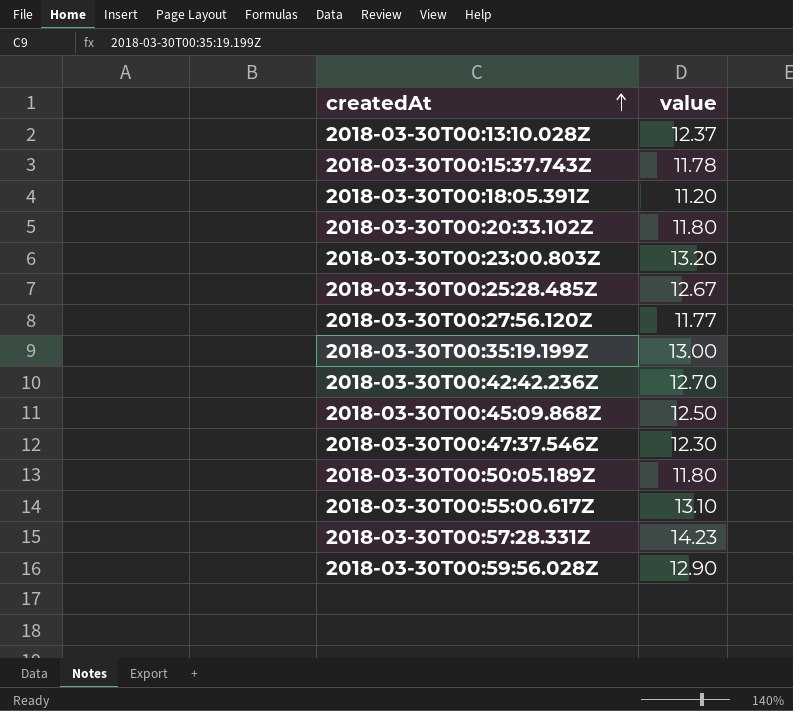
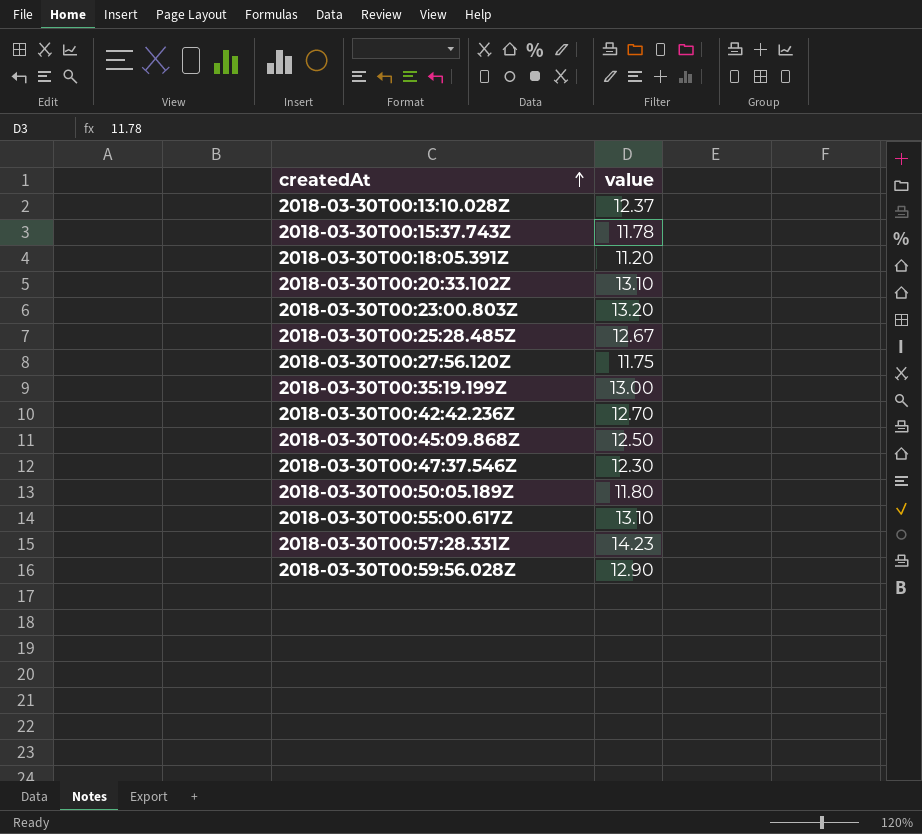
2018-03-30T00:20:33.102Z | value: 11.80 -> 13.10
2018-03-30T00:27:56.120Z | value: 11.77 -> 11.75

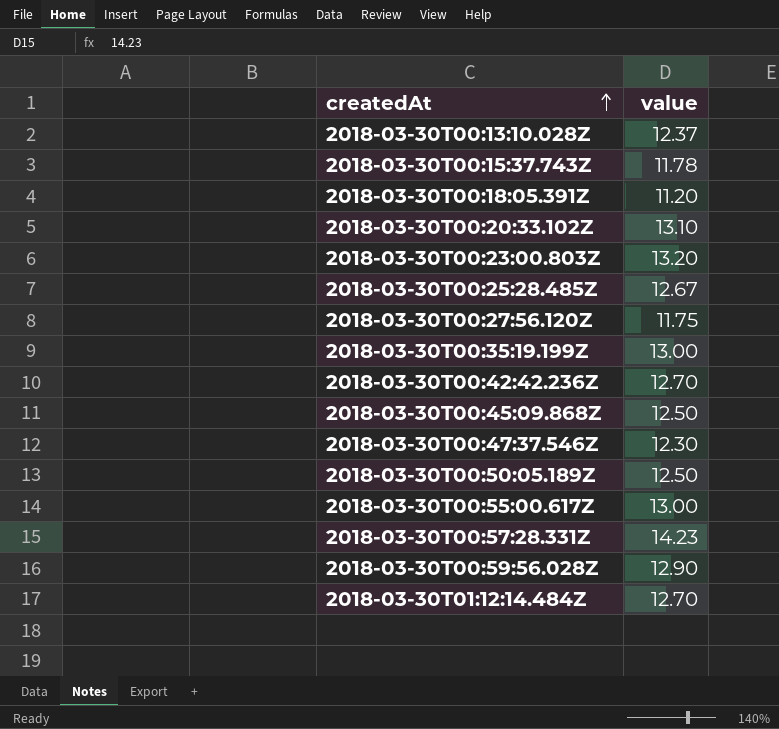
2018-03-30T00:50:05.189Z | value: 11.80 -> 12.50
2018-03-30T00:55:00.617Z | value: 13.10 -> 13.00
row 2018-03-30T01:12:14.484Z: none -> 12.70

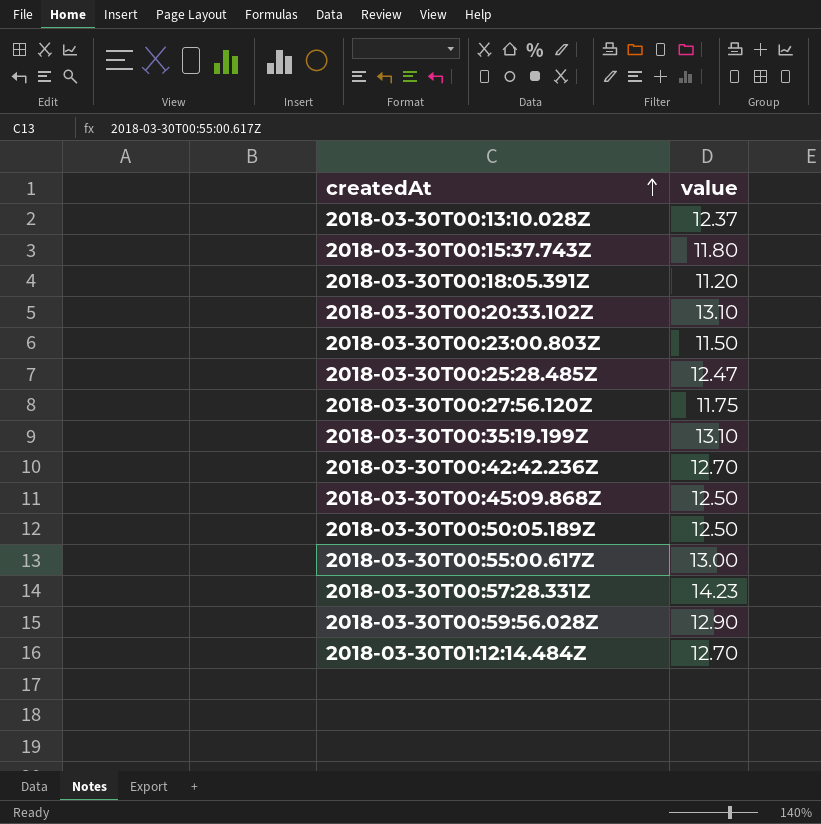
row 2018-03-30T00:47:37.546Z: 12.30 -> none
2018-03-30T00:15:37.743Z | value: 11.78 -> 11.80
2018-03-30T00:23:00.803Z | value: 13.20 -> 11.50
2018-03-30T00:25:28.485Z | value: 12.67 -> 12.47
2018-03-30T00:35:19.199Z | value: 13.00 -> 13.10

